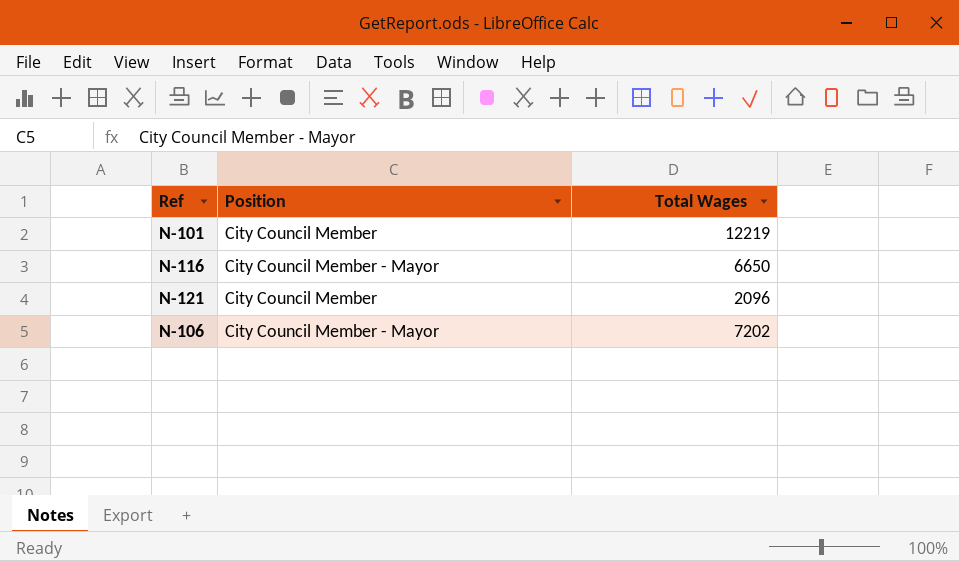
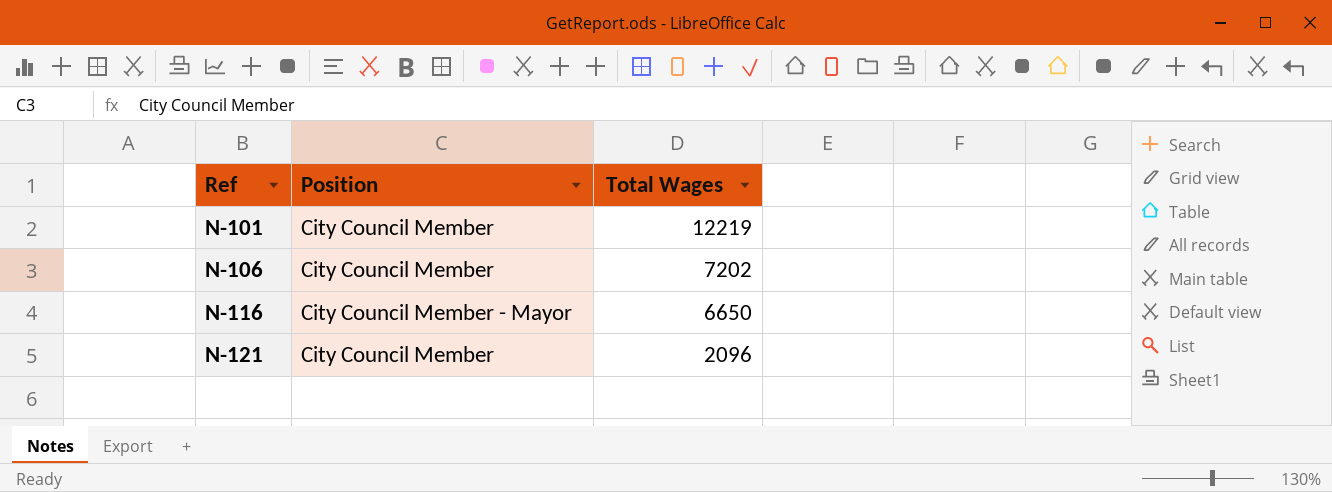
row order: none -> Ref ascending
N-106 | Position: City Council Member - Mayor -> City Council Member

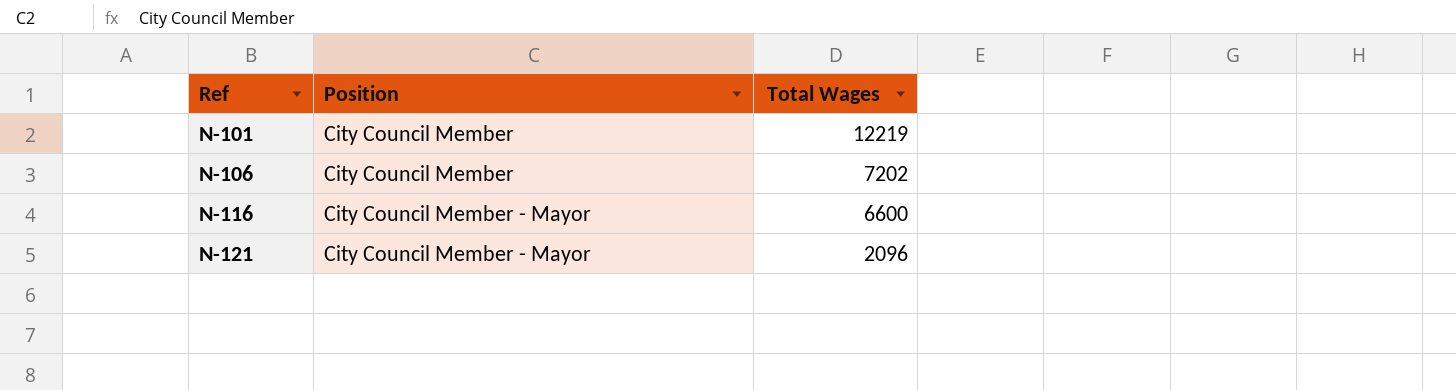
N-116 | Total Wages: 6650 -> 6600
N-121 | Position: City Council Member -> City Council Member - Mayor

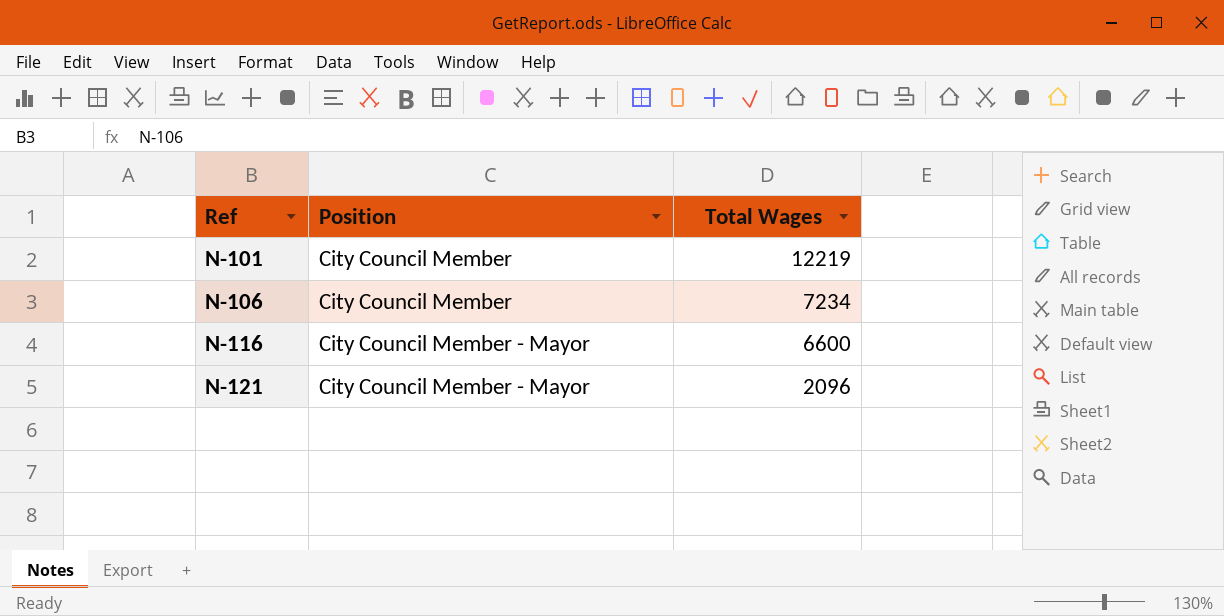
N-106 | Total Wages: 7202 -> 7234

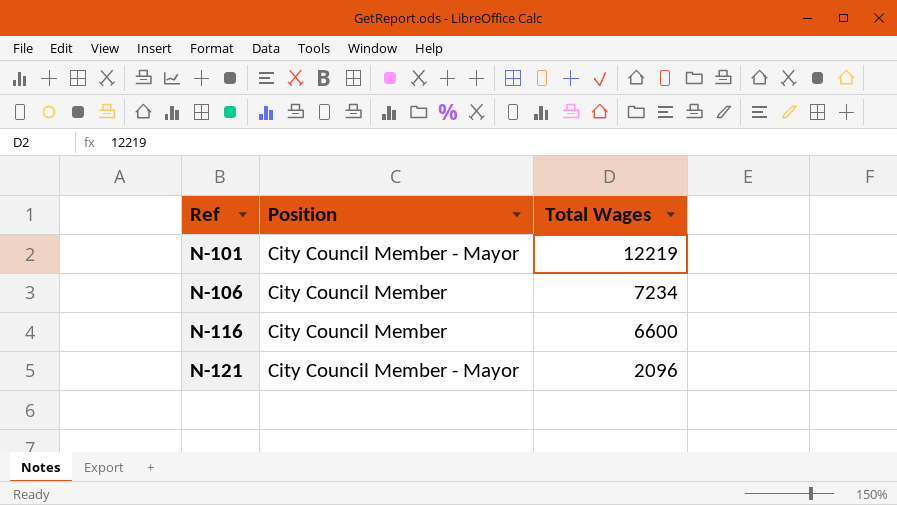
N-101 | Position: City Council Member -> City Council Member - Mayor
N-116 | Position: City Council Member - Mayor -> City Council Member

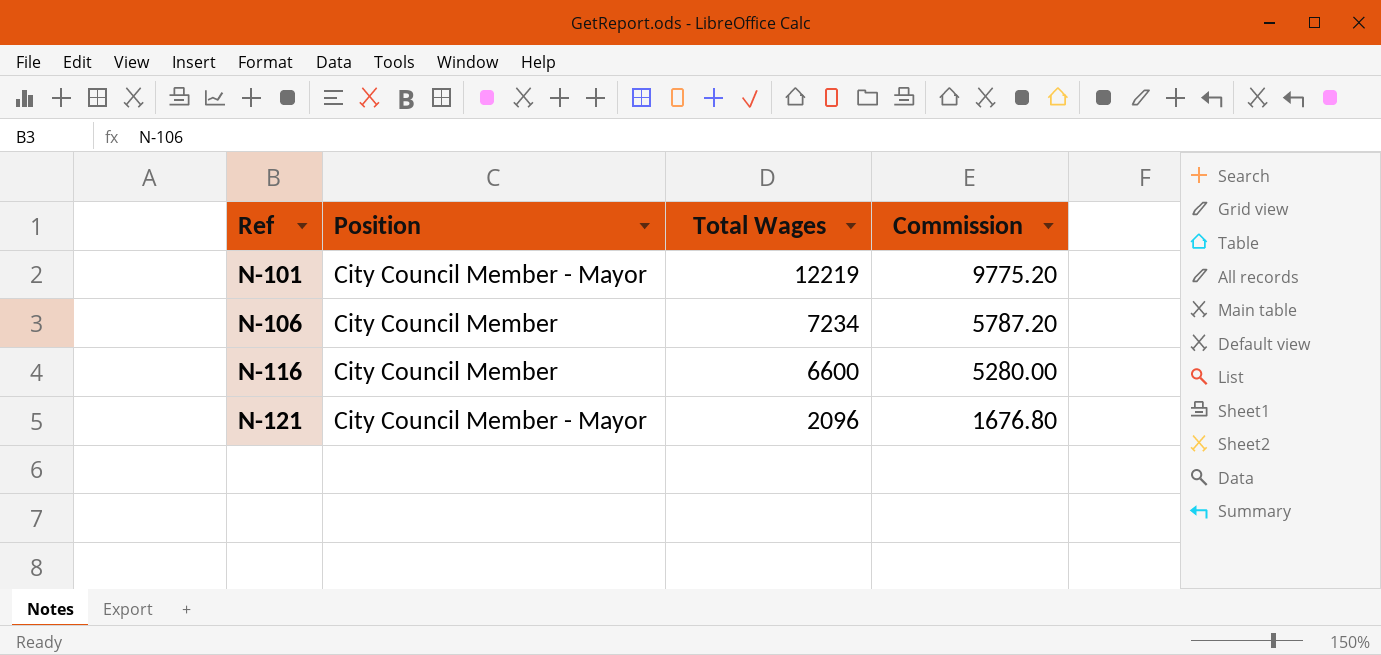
column Commission | formula: none -> [Total Wages] * 0.8

